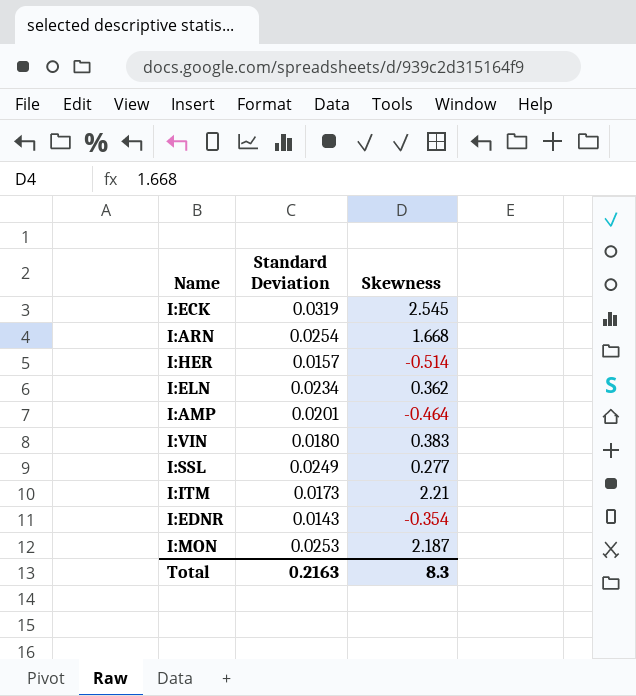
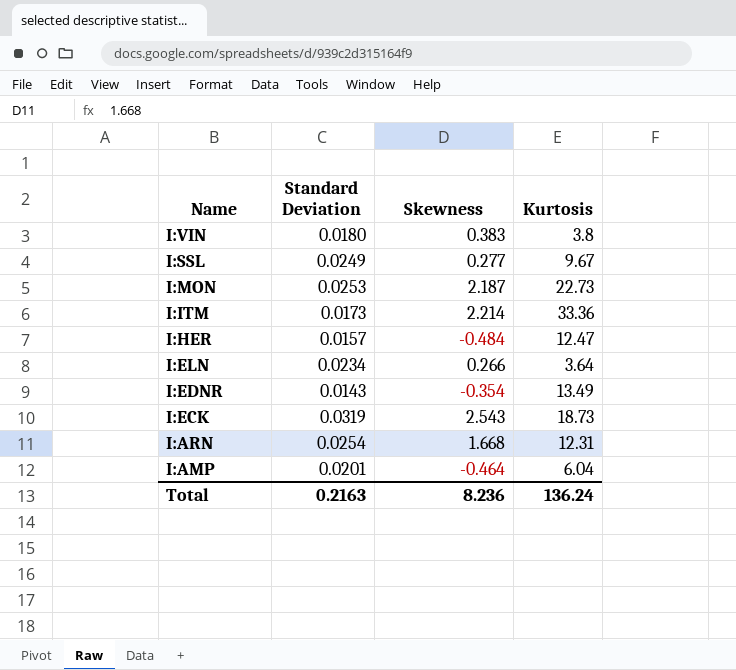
row order: none -> Name descending
column Kurtosis | position: none -> 4
I:ITM | Skewness: 2.21 -> 2.214
I:HER | Skewness: -0.514 -> -0.484
I:ELN | Skewness: 0.362 -> 0.266
I:ECK | Skewness: 2.545 -> 2.543
Total | Skewness: 8.3 -> 8.236

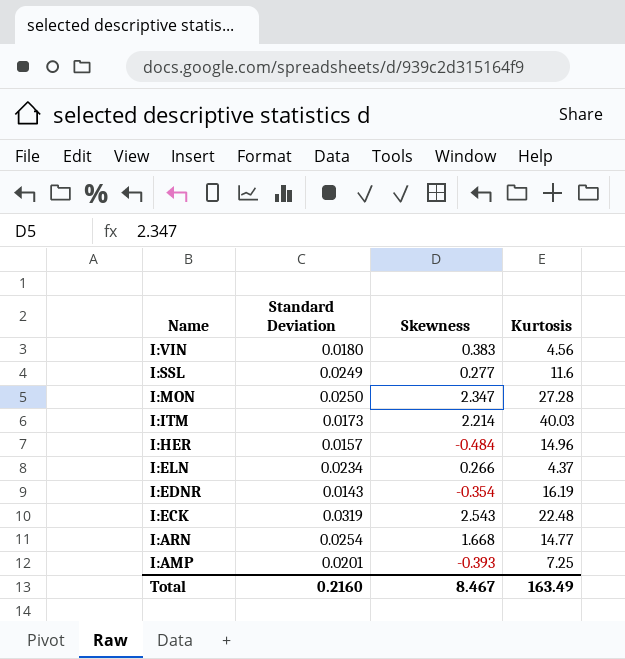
I:VIN | Kurtosis: 3.8 -> 4.56
I:SSL | Kurtosis: 9.67 -> 11.6
I:MON | Standard Deviation: 0.0253 -> 0.0250
I:MON | Skewness: 2.187 -> 2.347
I:MON | Kurtosis: 22.73 -> 27.28
I:ITM | Kurtosis: 33.36 -> 40.03
I:HER | Kurtosis: 12.47 -> 14.96
I:ELN | Kurtosis: 3.64 -> 4.37
I:EDNR | Kurtosis: 13.49 -> 16.19
I:ECK | Kurtosis: 18.73 -> 22.48
I:ARN | Kurtosis: 12.31 -> 14.77
I:AMP | Skewness: -0.464 -> -0.393
I:AMP | Kurtosis: 6.04 -> 7.25
Total | Standard Deviation: 0.2163 -> 0.2160
Total | Skewness: 8.236 -> 8.467
Total | Kurtosis: 136.24 -> 163.49

